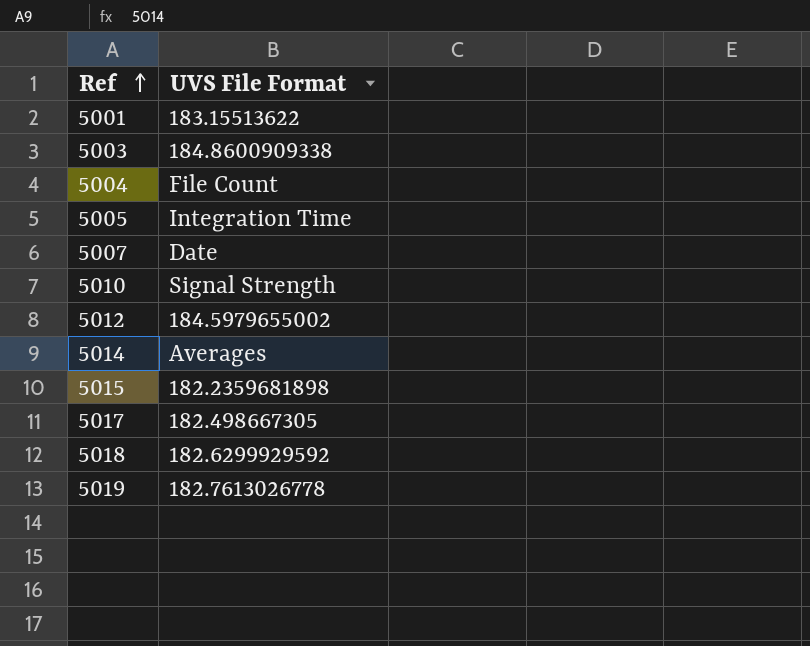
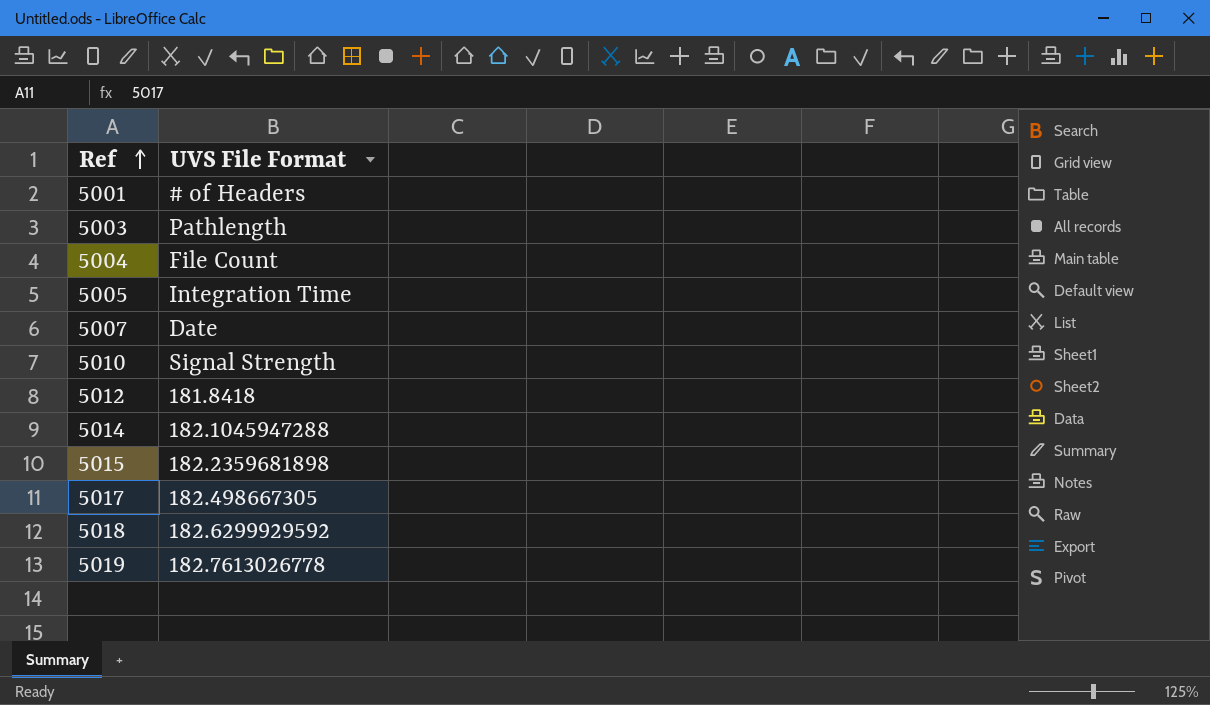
5001 | UVS File Format: 183.15513622 -> # of Headers
5003 | UVS File Format: 184.8600909338 -> Pathlength
5012 | UVS File Format: 184.5979655002 -> 181.8418
5014 | UVS File Format: Averages -> 182.1045947288

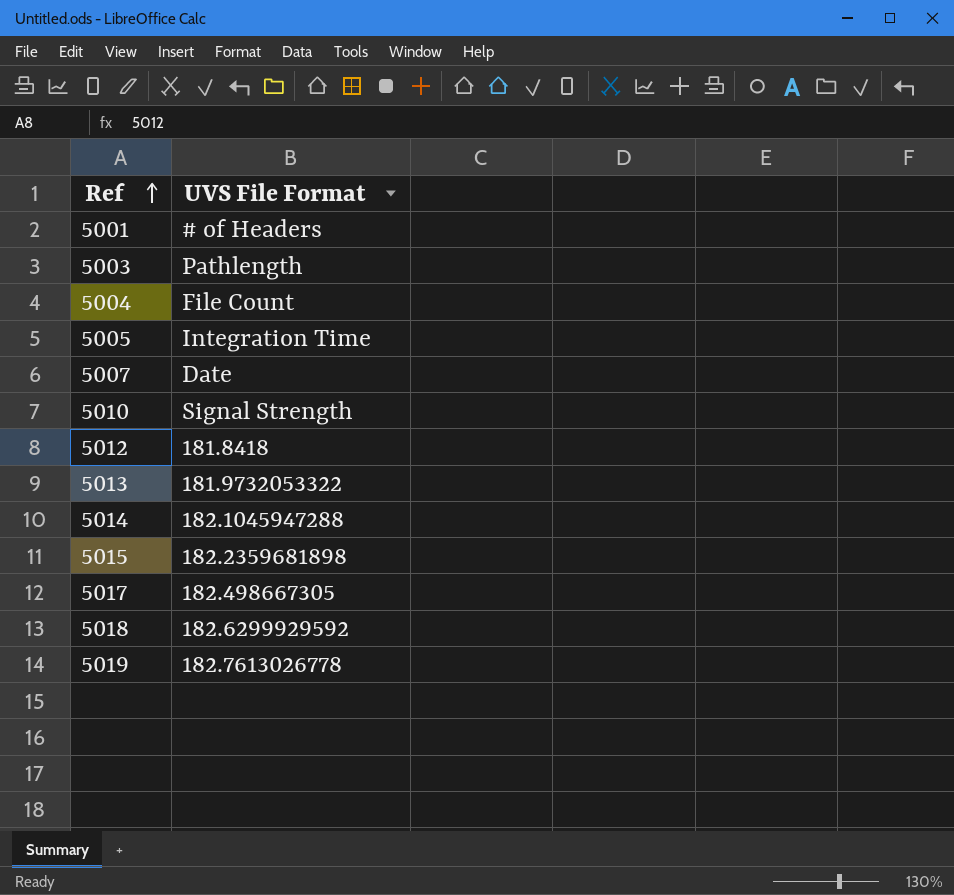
row 5013: none -> 181.9732053322

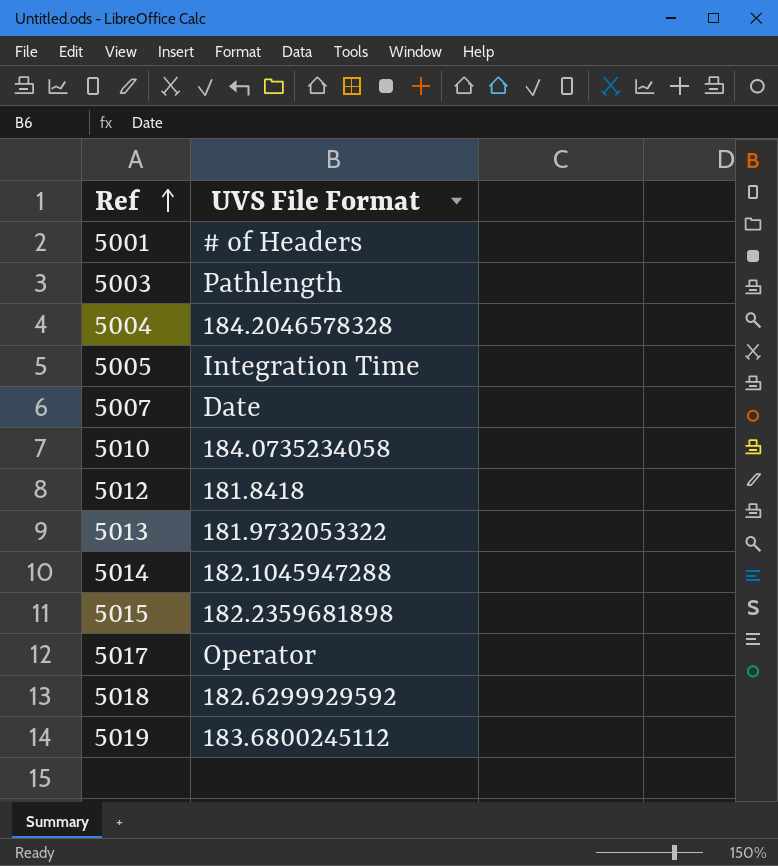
5004 | UVS File Format: File Count -> 184.2046578328
5010 | UVS File Format: Signal Strength -> 184.0735234058
5017 | UVS File Format: 182.498667305 -> Operator
5019 | UVS File Format: 182.7613026778 -> 183.6800245112

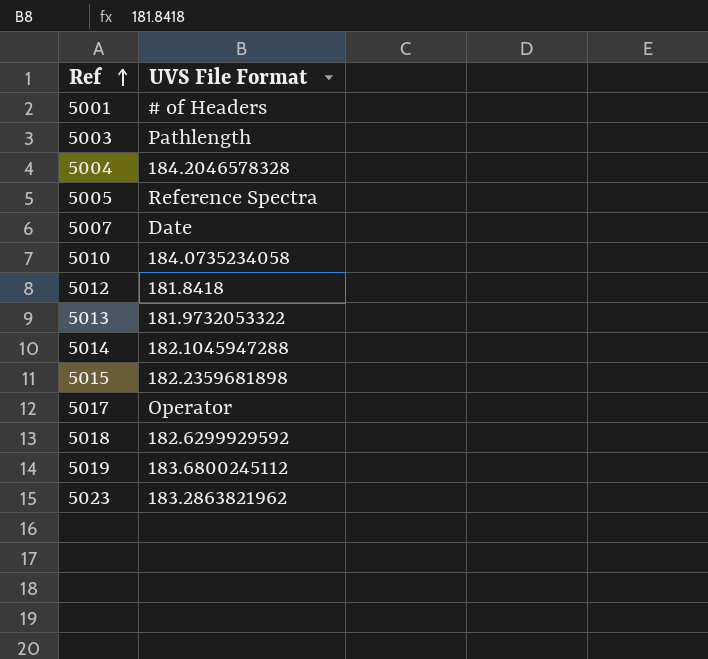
5005 | UVS File Format: Integration Time -> Reference Spectra
row 5023: none -> 183.2863821962

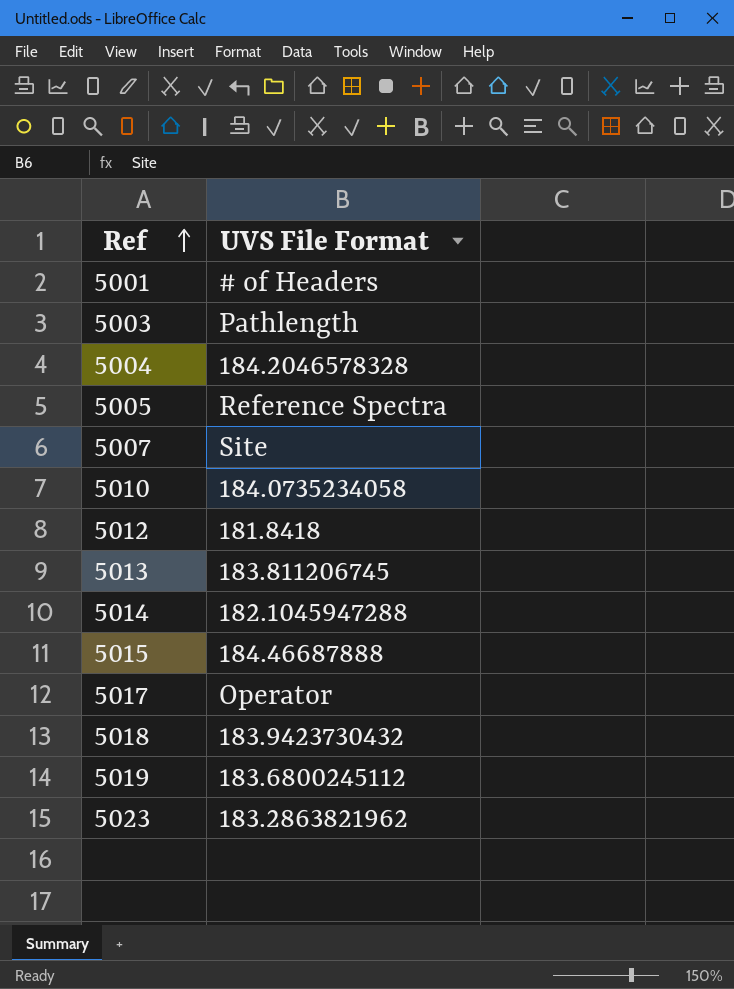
5007 | UVS File Format: Date -> Site
5013 | UVS File Format: 181.9732053322 -> 183.811206745
5015 | UVS File Format: 182.2359681898 -> 184.46687888
5018 | UVS File Format: 182.6299929592 -> 183.9423730432

